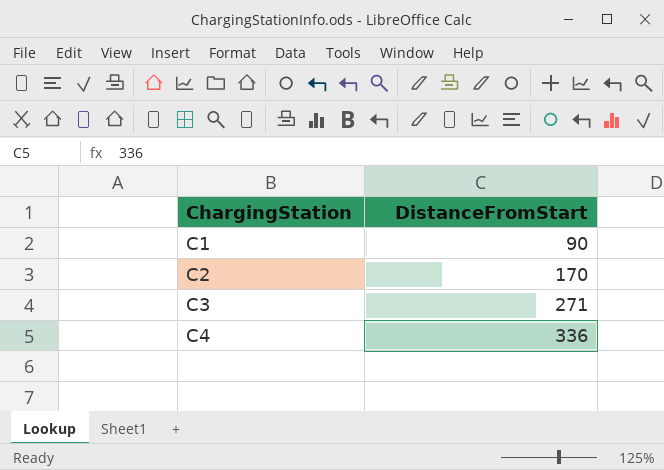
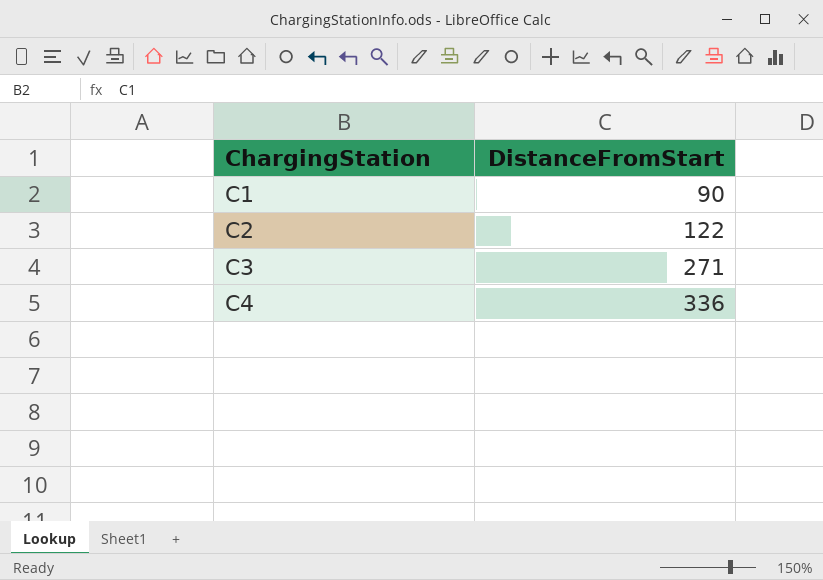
C2 | DistanceFromStart: 170 -> 122

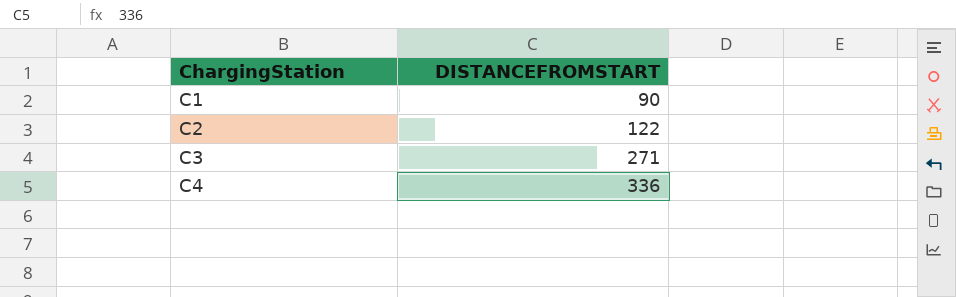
column name: DistanceFromStart -> DISTANCEFROMSTART

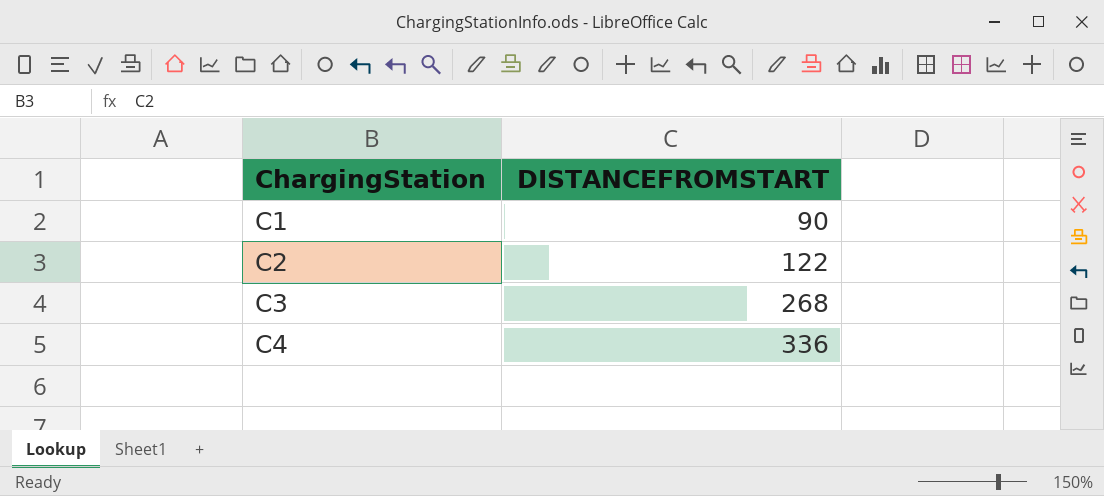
C3 | DISTANCEFROMSTART: 271 -> 268

